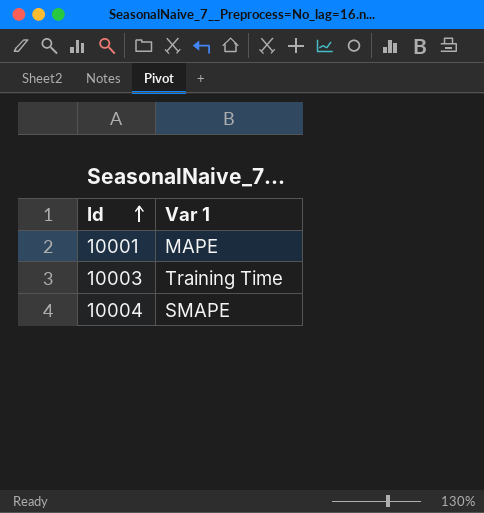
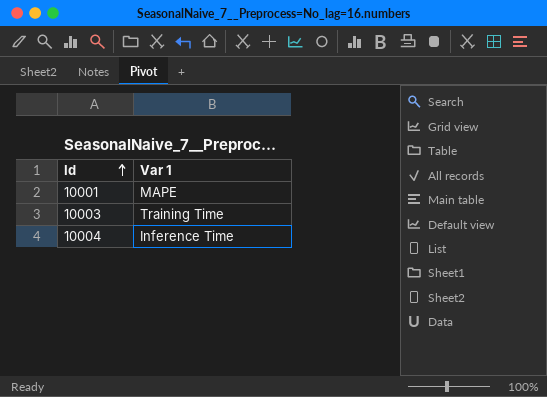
10004 | Var 1: SMAPE -> Inference Time

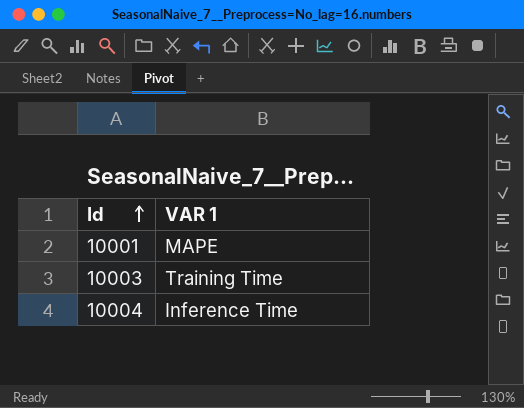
column name: Var 1 -> VAR 1

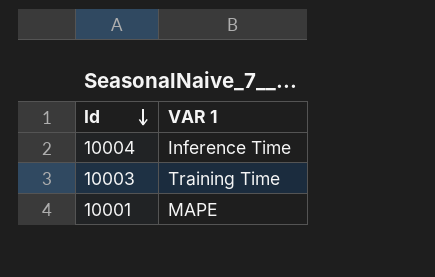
row order: Id ascending -> Id descending

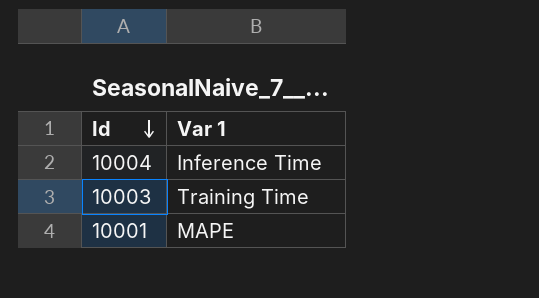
column name: VAR 1 -> Var 1

